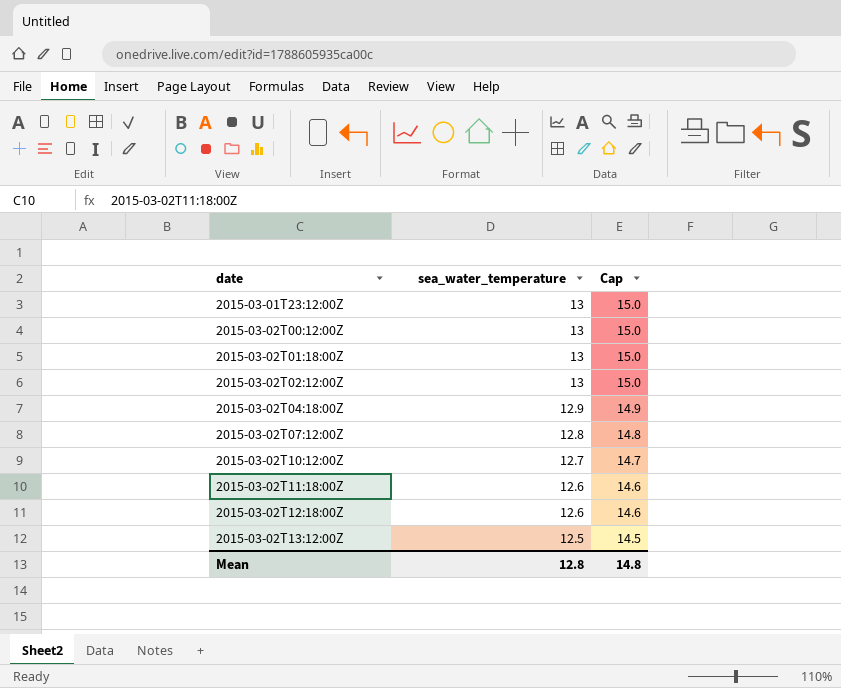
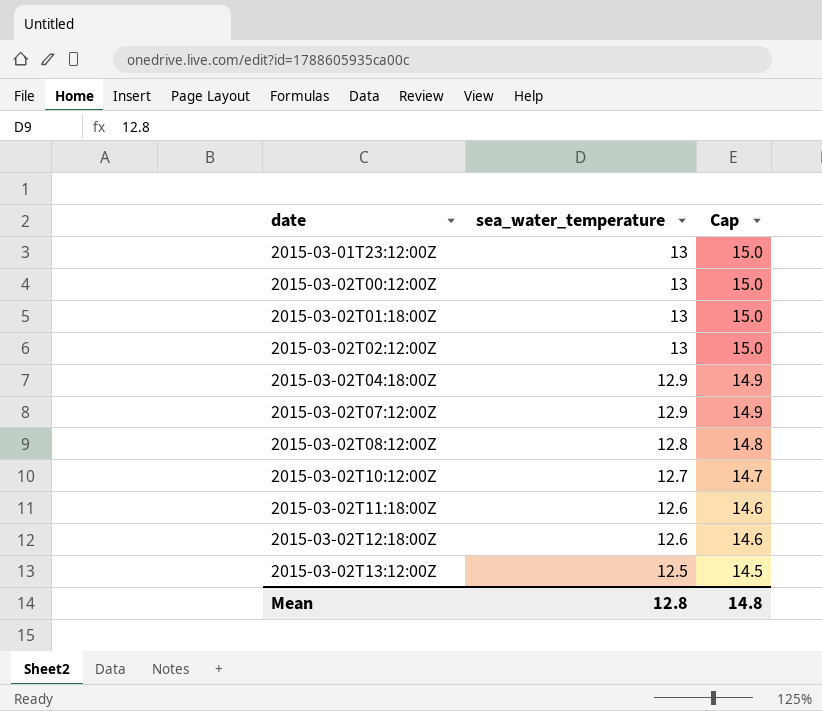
2015-03-02T07:12:00Z | sea_water_temperature: 12.8 -> 12.9
2015-03-02T07:12:00Z | Cap: 14.8 -> 14.9
row 2015-03-02T08:12:00Z: none -> 12.8 | 14.8

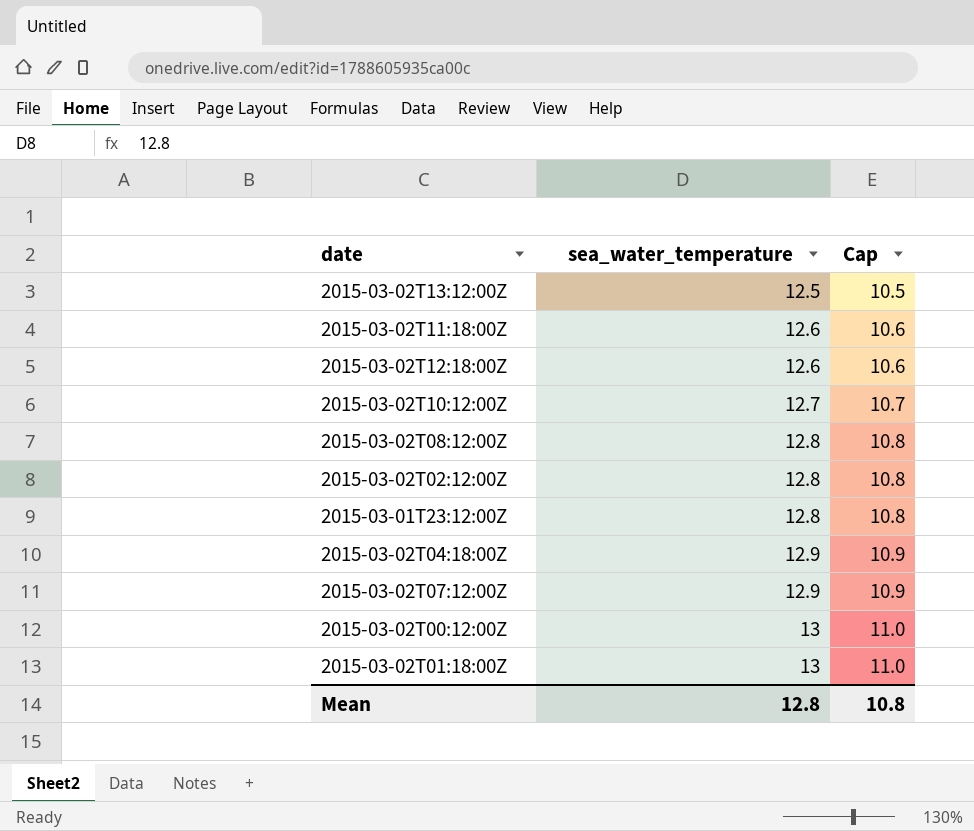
row order: date ascending -> sea_water_temperature ascending
column Cap | formula: [sea_water_temperature] + 2 -> [sea_water_temperature] - 2
2015-03-02T02:12:00Z | sea_water_temperature: 13 -> 12.8
2015-03-01T23:12:00Z | sea_water_temperature: 13 -> 12.8
Mean | Cap: 14.8 -> 10.8

